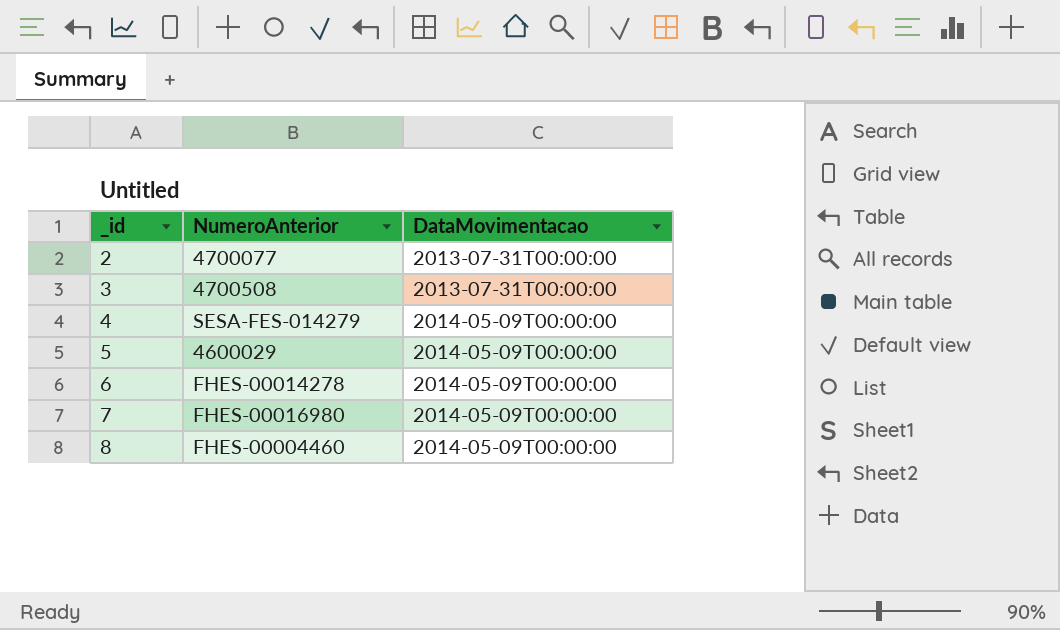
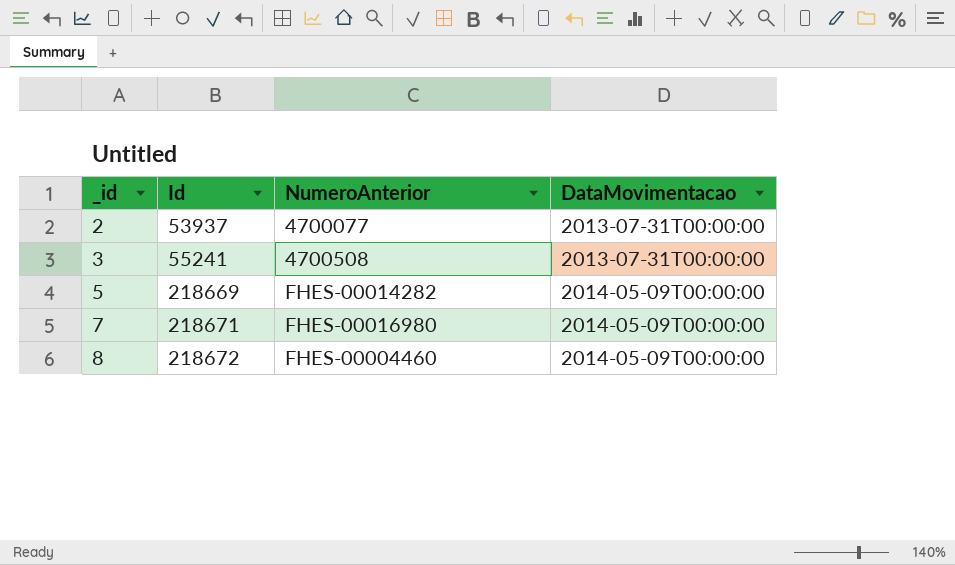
column Id | position: none -> 2
row 4: SESA-FES-014279 | 2014-05-09T00:00:00 -> none
row 6: FHES-00014278 | 2014-05-09T00:00:00 -> none
5 | NumeroAnterior: 4600029 -> FHES-00014282

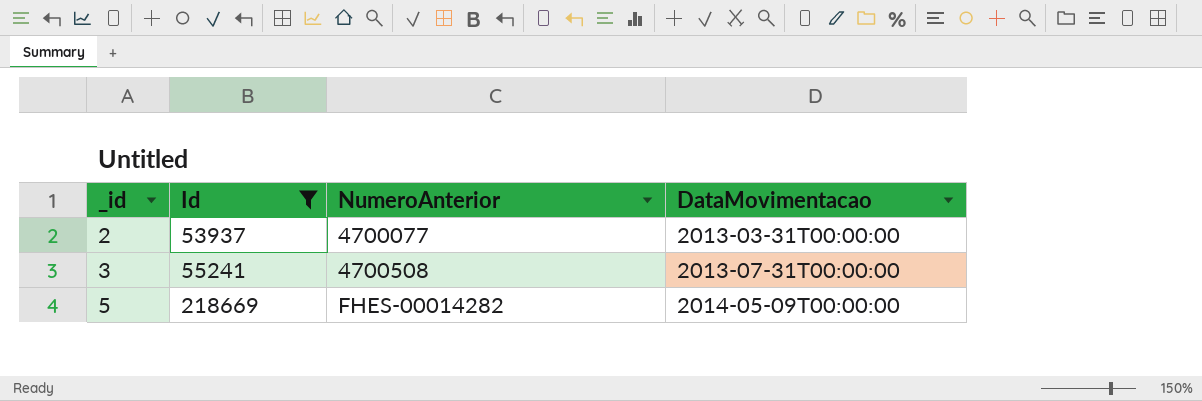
filter: none -> Id <= 218669
2 | DataMovimentacao: 2013-07-31T00:00:00 -> 2013-03-31T00:00:00

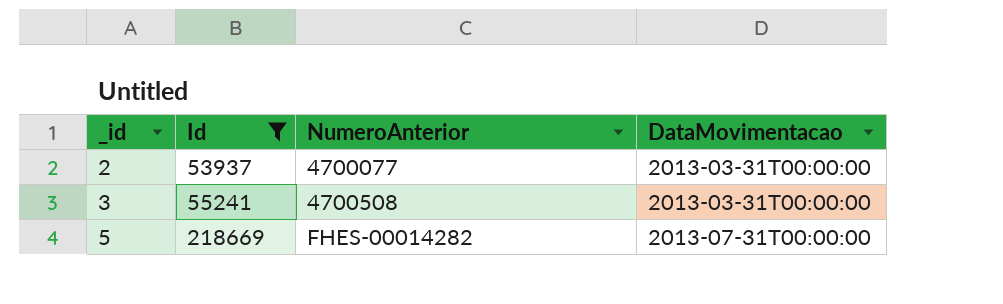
3 | DataMovimentacao: 2013-07-31T00:00:00 -> 2013-03-31T00:00:00
5 | DataMovimentacao: 2014-05-09T00:00:00 -> 2013-07-31T00:00:00

